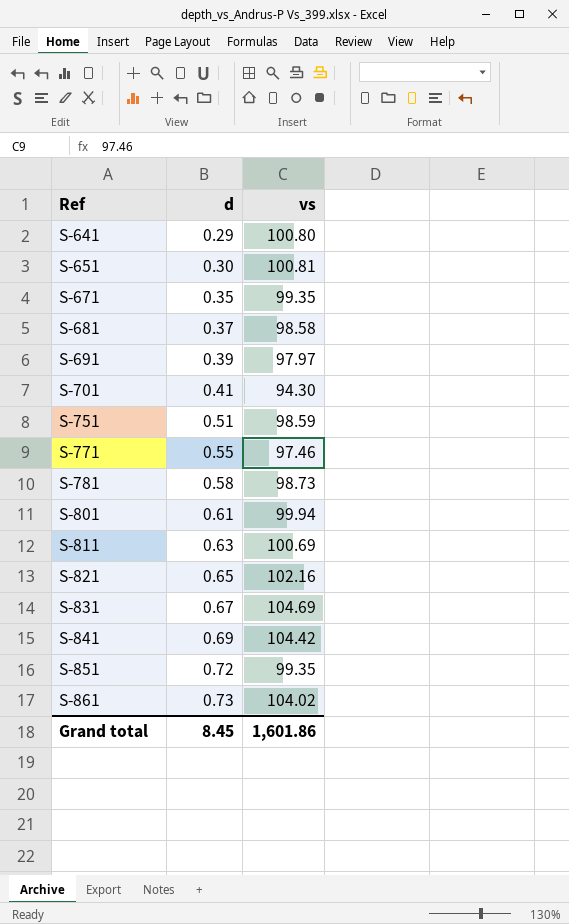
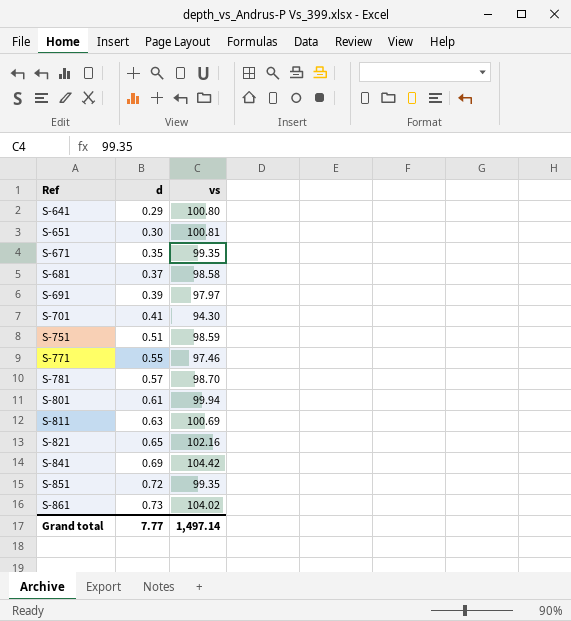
row S-831: 0.67 | 104.69 -> none
S-781 | d: 0.58 -> 0.57
S-781 | vs: 98.73 -> 98.70
Grand total | d: 8.45 -> 7.77
Grand total | vs: 1,601.86 -> 1,497.14

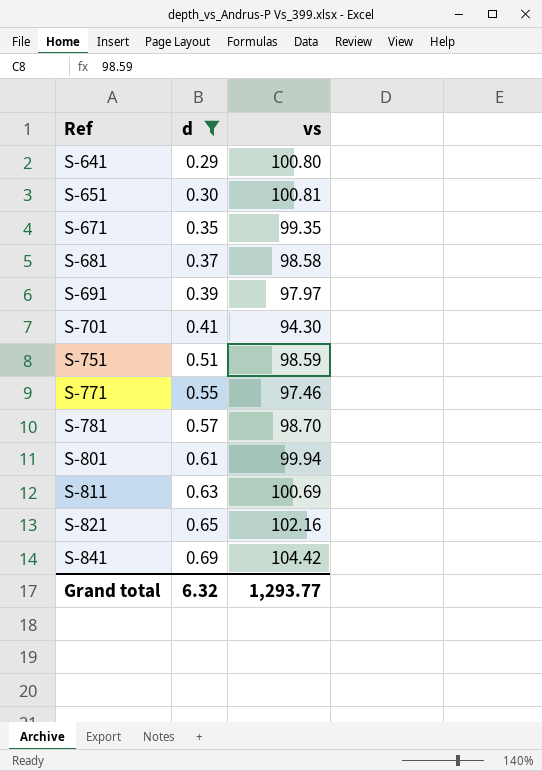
filter: none -> d <= 0.69
Grand total | d: 7.77 -> 6.32
Grand total | vs: 1,497.14 -> 1,293.77

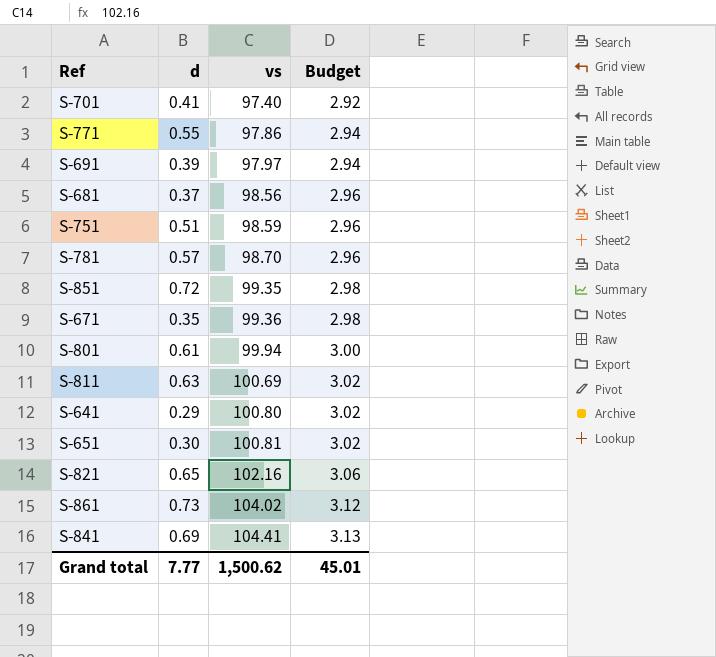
filter: d <= 0.69 -> none
row order: Ref ascending -> vs ascending
column Budget | formula: none -> [vs] * 0.03
S-701 | vs: 94.30 -> 97.40
S-771 | vs: 97.46 -> 97.86
S-681 | vs: 98.58 -> 98.56
S-671 | vs: 99.35 -> 99.36
S-841 | vs: 104.42 -> 104.41
Grand total | d: 6.32 -> 7.77
Grand total | vs: 1,293.77 -> 1,500.62

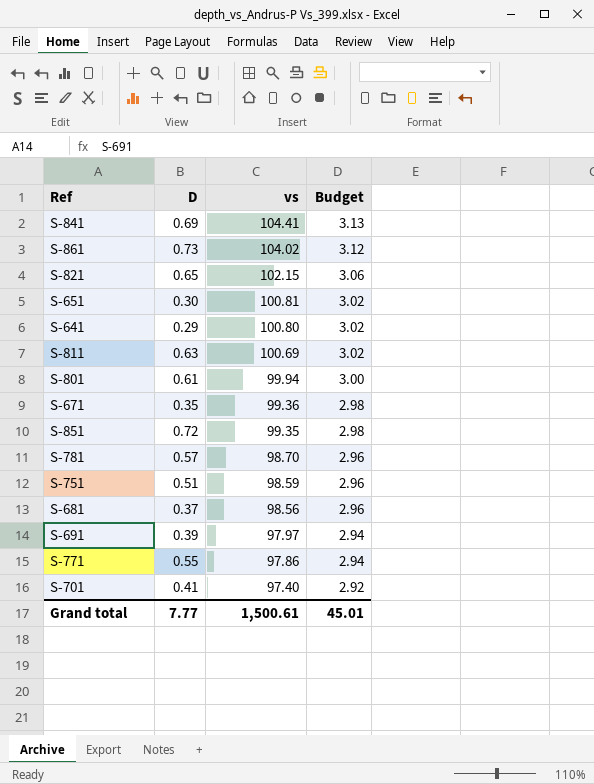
row order: vs ascending -> vs descending
column name: d -> D
S-821 | vs: 102.16 -> 102.15
Grand total | vs: 1,500.62 -> 1,500.61

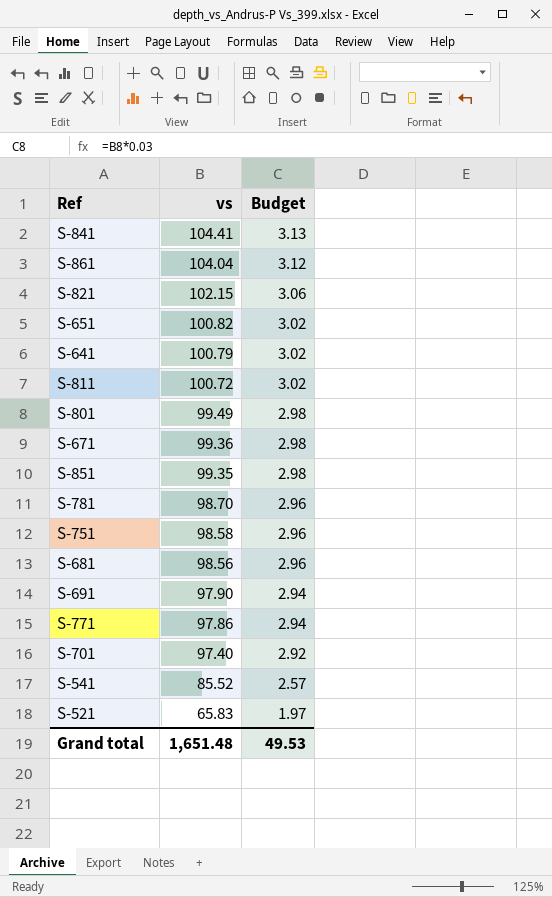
column D | position: 2 -> none
S-861 | vs: 104.02 -> 104.04
S-651 | vs: 100.81 -> 100.82
S-641 | vs: 100.80 -> 100.79
S-811 | vs: 100.69 -> 100.72
S-801 | vs: 99.94 -> 99.49
S-801 | Budget: 3.00 -> 2.98
S-751 | vs: 98.59 -> 98.58
S-691 | vs: 97.97 -> 97.90
row S-541: none -> 85.52 | 2.57
row S-521: none -> 65.83 | 1.97
Grand total | vs: 1,500.61 -> 1,651.48
Grand total | Budget: 45.01 -> 49.53

